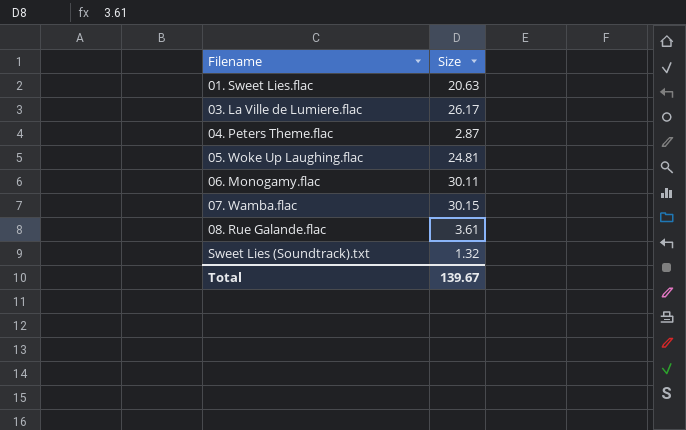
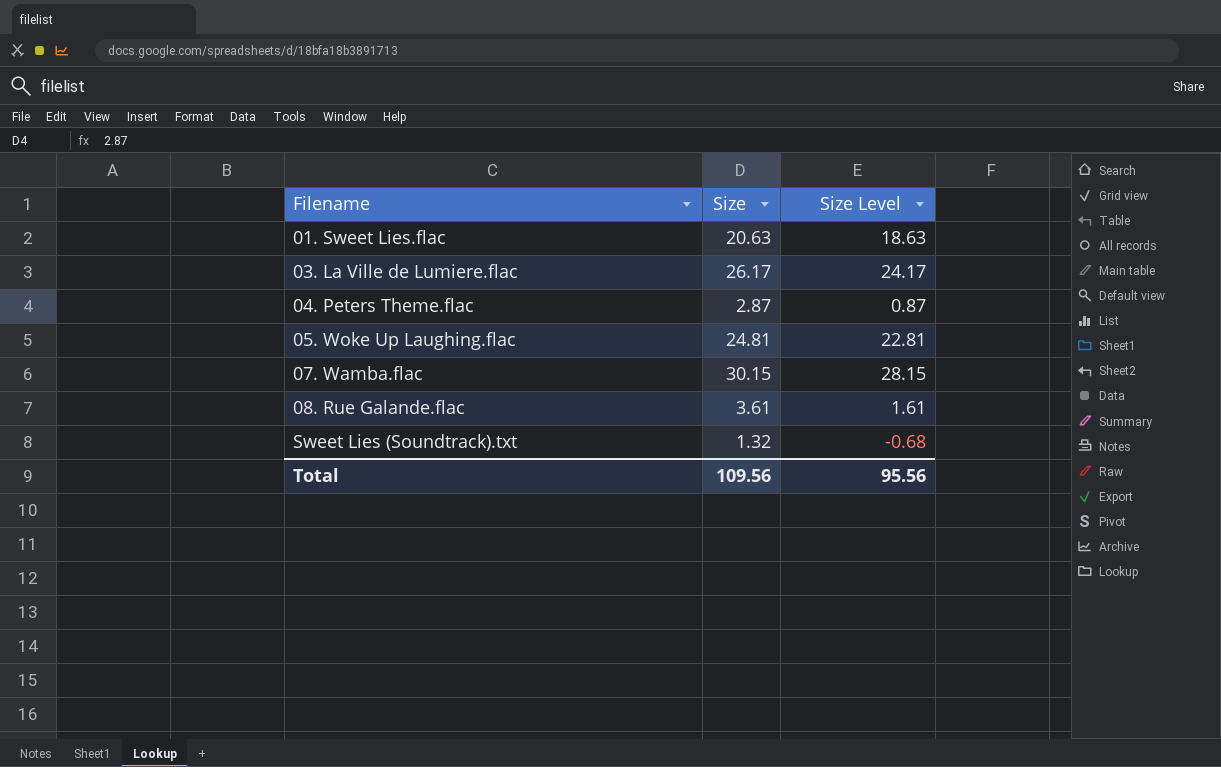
column Size Level | formula: none -> [Size] - 2
row 06. Monogamy.flac: 30.11 -> none
Total | Size: 139.67 -> 109.56

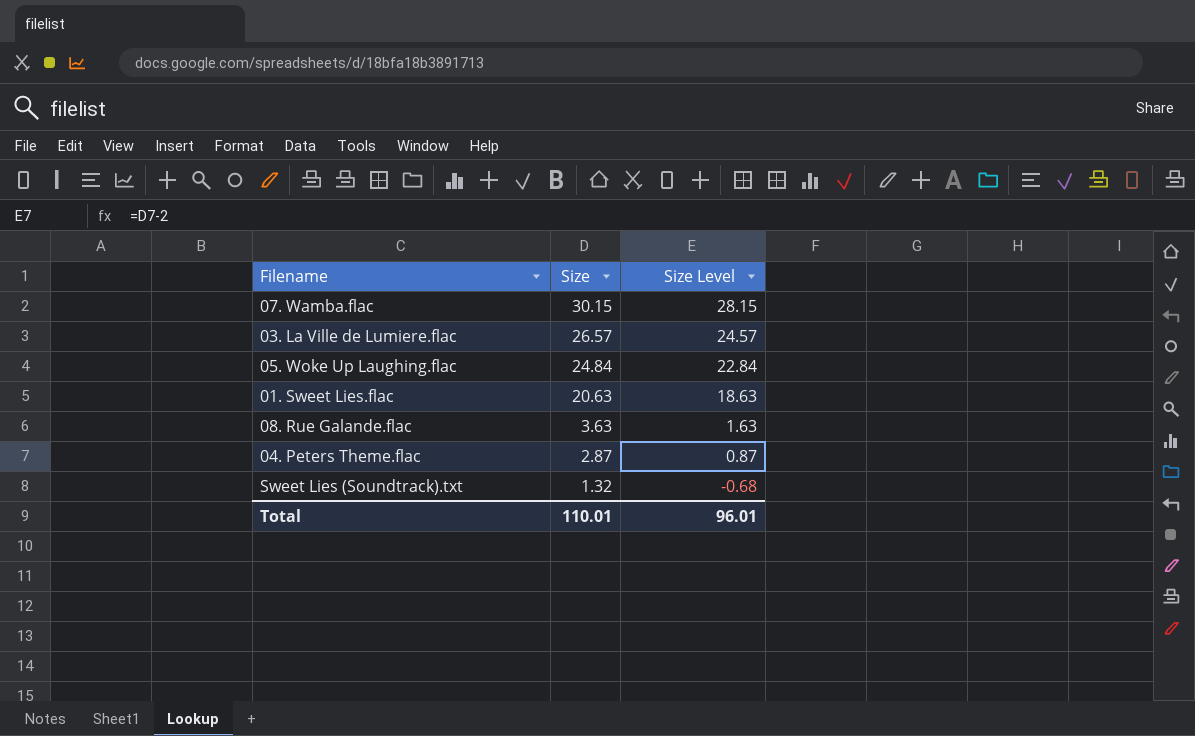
row order: Filename ascending -> Size descending
03. La Ville de Lumiere.flac | Size: 26.17 -> 26.57
03. La Ville de Lumiere.flac | Size Level: 24.17 -> 24.57
05. Woke Up Laughing.flac | Size: 24.81 -> 24.84
05. Woke Up Laughing.flac | Size Level: 22.81 -> 22.84
08. Rue Galande.flac | Size: 3.61 -> 3.63
08. Rue Galande.flac | Size Level: 1.61 -> 1.63
Total | Size: 109.56 -> 110.01
Total | Size Level: 95.56 -> 96.01

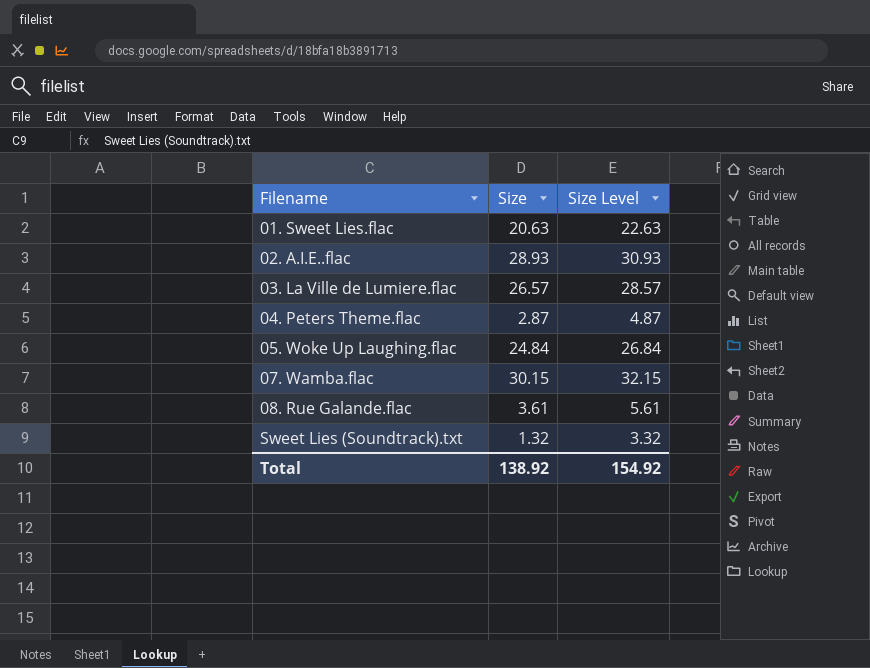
row order: Size descending -> Filename ascending
column Size Level | formula: [Size] - 2 -> [Size] + 2
row 02. A.I.E..flac: none -> 28.93 | 30.93
08. Rue Galande.flac | Size: 3.63 -> 3.61
Total | Size: 110.01 -> 138.92
Total | Size Level: 96.01 -> 154.92

